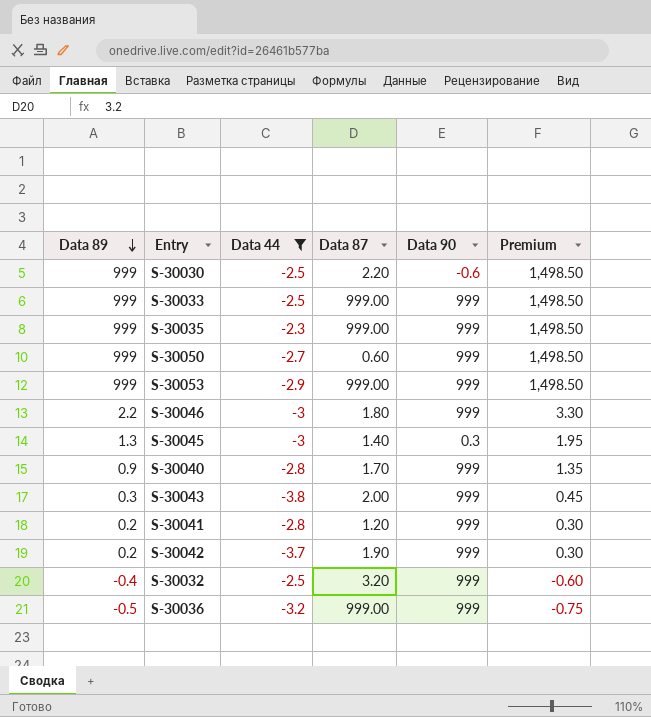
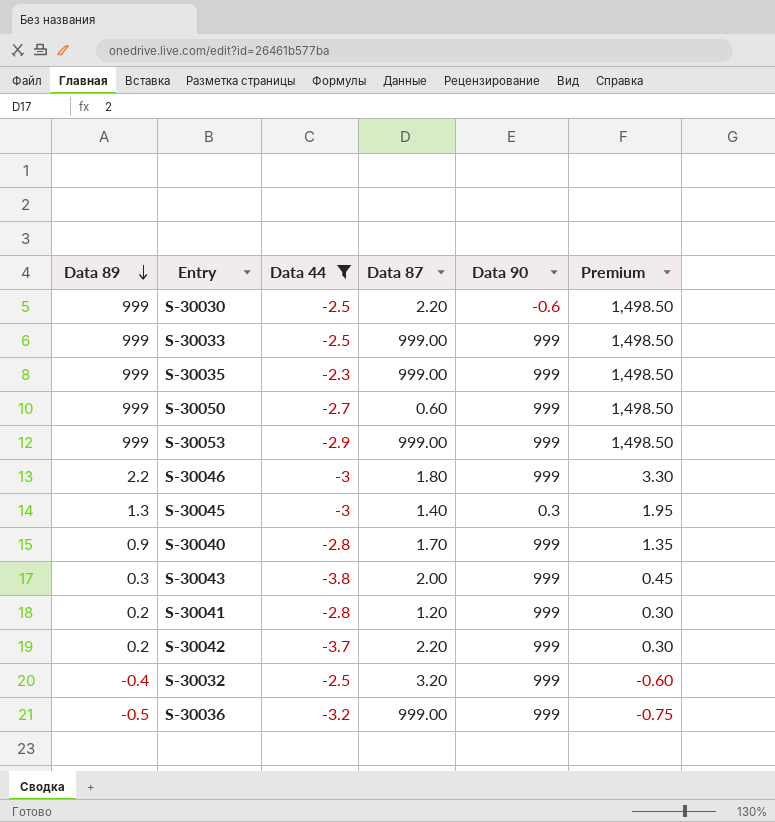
S-30042 | Data 87: 1.90 -> 2.20

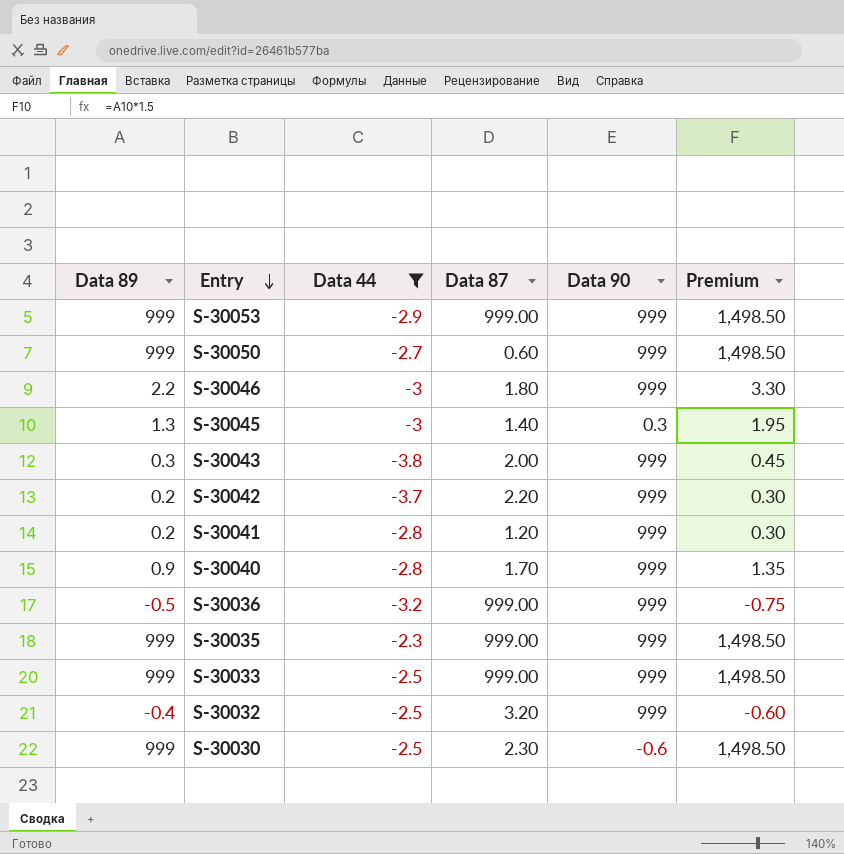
row order: Data 89 descending -> Entry descending
S-30030 | Data 87: 2.20 -> 2.30

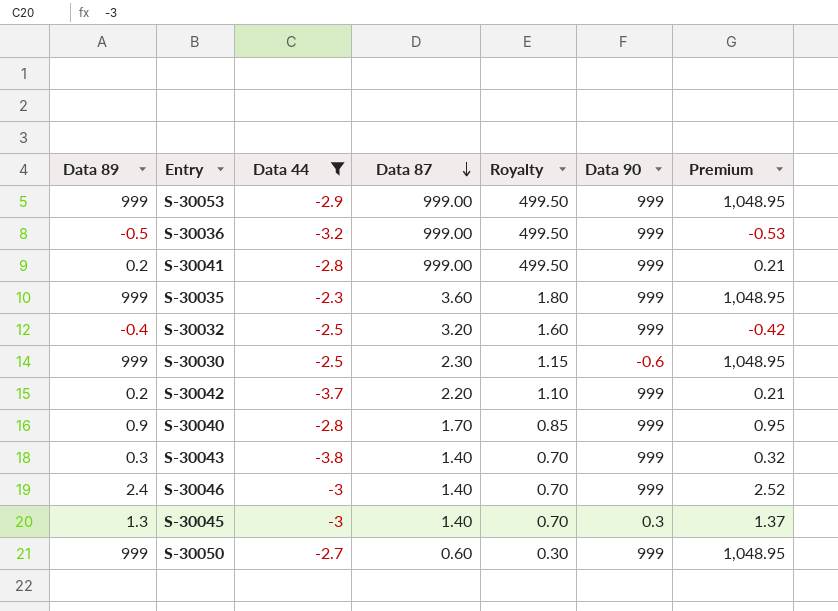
row order: Entry descending -> Data 87 descending
column Royalty | formula: none -> [Data 87] * 0.5
column Premium | formula: [Data 89] * 1.5 -> [Data 89] * 1.05
row S-30033: 999 | -2.5 | 999.00 | 999 | 1,498.50 -> none
S-30041 | Data 87: 1.20 -> 999.00
S-30035 | Data 87: 999.00 -> 3.60
S-30043 | Data 87: 2.00 -> 1.40
S-30046 | Data 89: 2.2 -> 2.4
S-30046 | Data 87: 1.80 -> 1.40

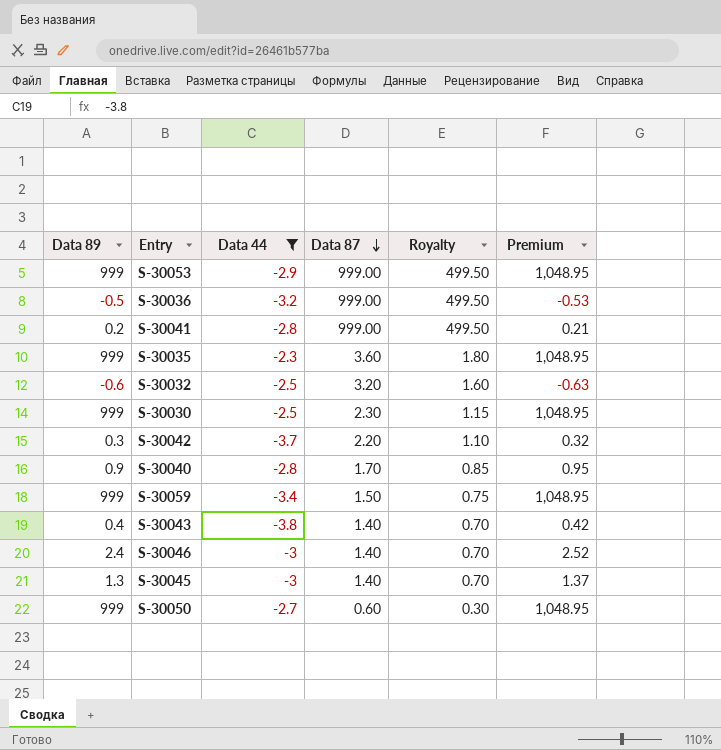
column Data 90 | position: 6 -> none
S-30032 | Data 89: -0.4 -> -0.6
S-30032 | Premium: -0.42 -> -0.63
S-30042 | Data 89: 0.2 -> 0.3
S-30042 | Premium: 0.21 -> 0.32
row S-30059: none -> 999 | -3.4 | 1.50 | 0.75 | 1,048.95
S-30043 | Data 89: 0.3 -> 0.4
S-30043 | Premium: 0.32 -> 0.42

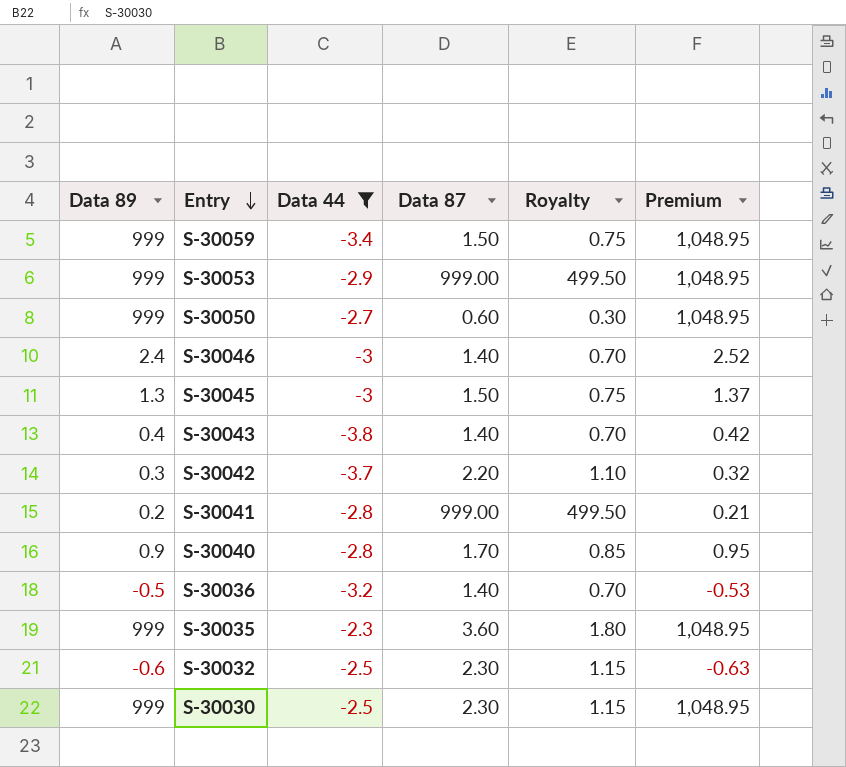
row order: Data 87 descending -> Entry descending
S-30045 | Data 87: 1.40 -> 1.50
S-30045 | Royalty: 0.70 -> 0.75
S-30036 | Data 87: 999.00 -> 1.40
S-30036 | Royalty: 499.50 -> 0.70
S-30032 | Data 87: 3.20 -> 2.30
S-30032 | Royalty: 1.60 -> 1.15

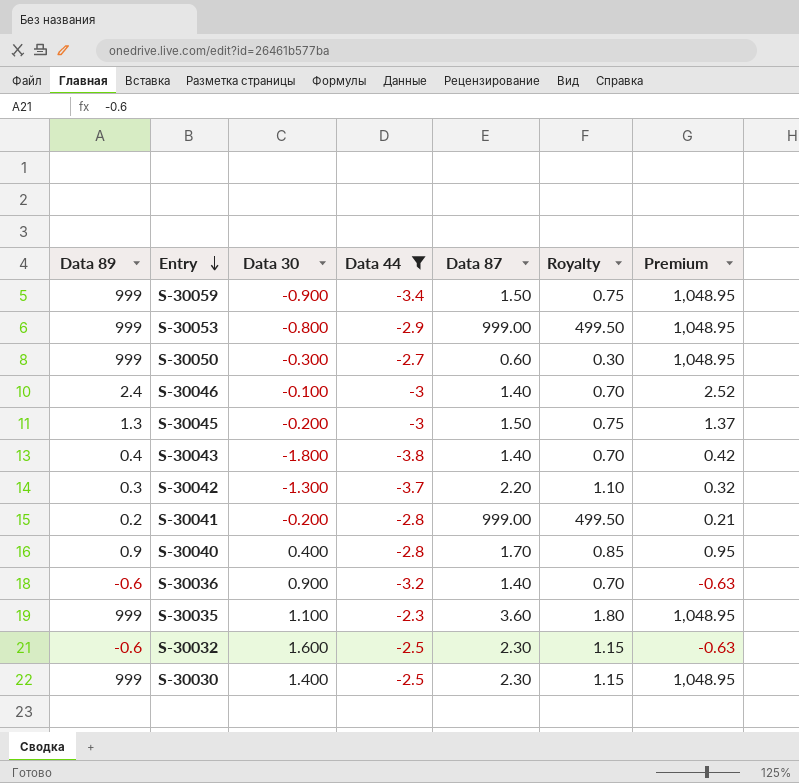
column Data 30 | position: none -> 3
S-30036 | Data 89: -0.5 -> -0.6
S-30036 | Premium: -0.53 -> -0.63

